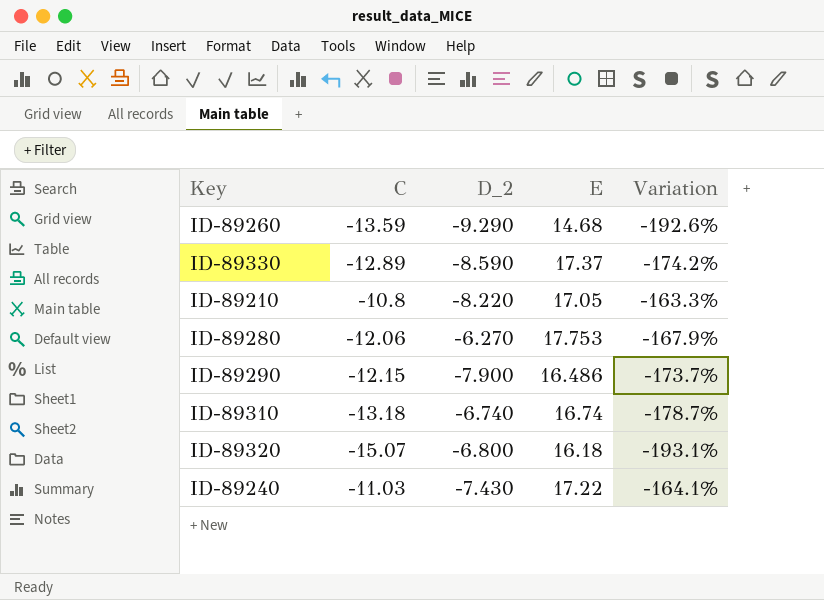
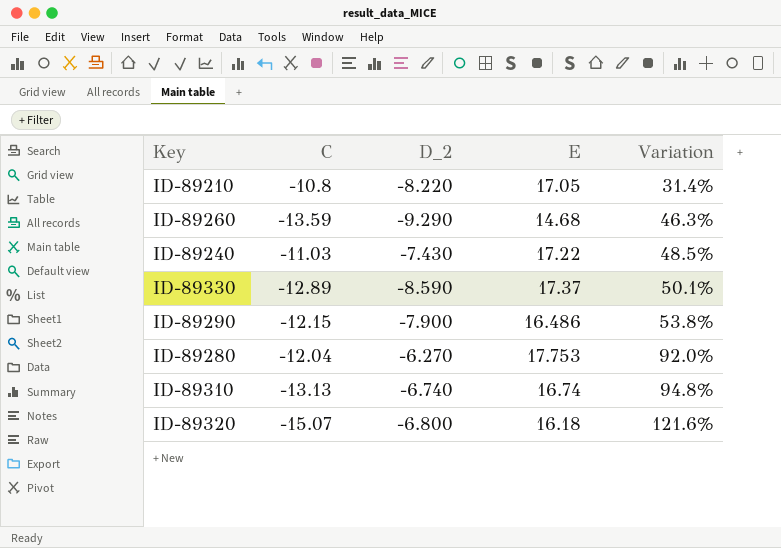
row order: none -> Variation ascending
column Variation | formula: ([C] - [E]) / [E] -> ([C] - [D_2]) / [D_2]
ID-89280 | C: -12.06 -> -12.04
ID-89310 | C: -13.18 -> -13.13

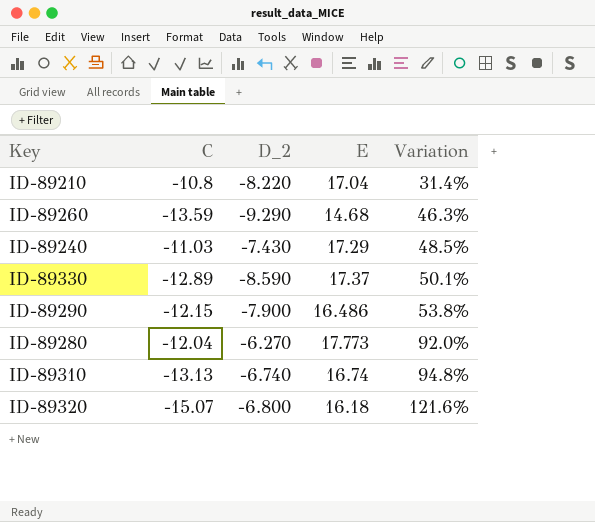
ID-89210 | E: 17.05 -> 17.04
ID-89240 | E: 17.22 -> 17.29
ID-89280 | E: 17.753 -> 17.773

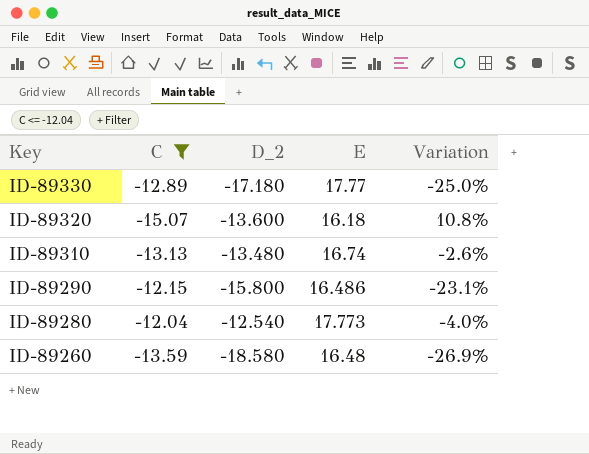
filter: none -> C <= -12.04
row order: Variation ascending -> Key descending
ID-89330 | D_2: -8.590 -> -17.180
ID-89330 | E: 17.37 -> 17.77
ID-89330 | Variation: 50.1% -> -25.0%
ID-89320 | D_2: -6.800 -> -13.600
ID-89320 | Variation: 121.6% -> 10.8%
ID-89310 | D_2: -6.740 -> -13.480
ID-89310 | Variation: 94.8% -> -2.6%
ID-89290 | D_2: -7.900 -> -15.800
ID-89290 | Variation: 53.8% -> -23.1%
ID-89280 | D_2: -6.270 -> -12.540
ID-89280 | Variation: 92.0% -> -4.0%
ID-89260 | D_2: -9.290 -> -18.580
ID-89260 | E: 14.68 -> 16.48
ID-89260 | Variation: 46.3% -> -26.9%

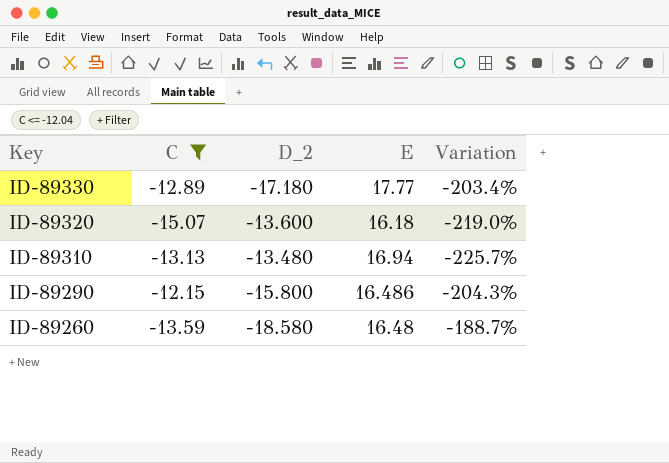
column Variation | formula: ([C] - [D_2]) / [D_2] -> ([E] - [D_2]) / [D_2]
row ID-89280: -12.04 | -12.540 | 17.773 | -4.0% -> none
ID-89310 | E: 16.74 -> 16.94

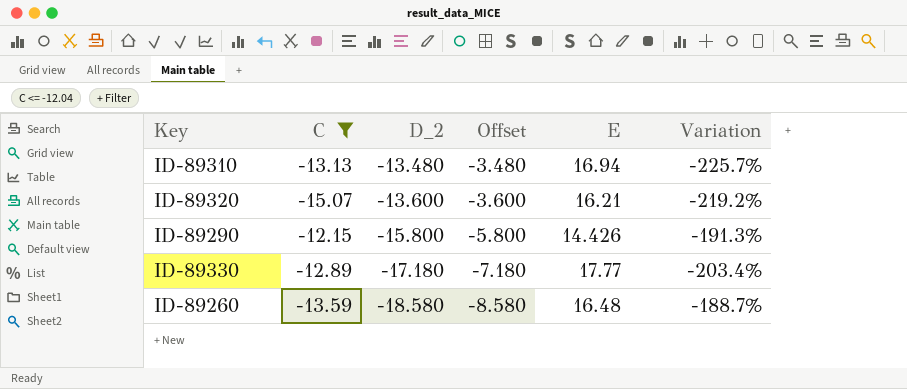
row order: Key descending -> D_2 descending
column Offset | formula: none -> [D_2] + 10
ID-89320 | E: 16.18 -> 16.21
ID-89320 | Variation: -219.0% -> -219.2%
ID-89290 | E: 16.486 -> 14.426
ID-89290 | Variation: -204.3% -> -191.3%

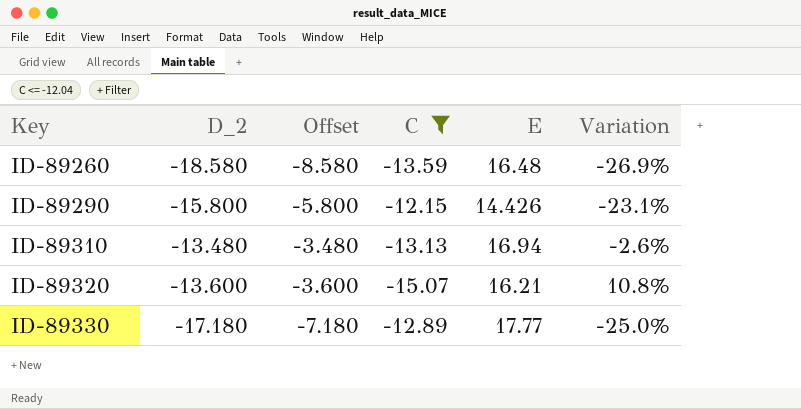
row order: D_2 descending -> Key ascending
column C | position: 2 -> 4
column Variation | formula: ([E] - [D_2]) / [D_2] -> ([C] - [D_2]) / [D_2]

